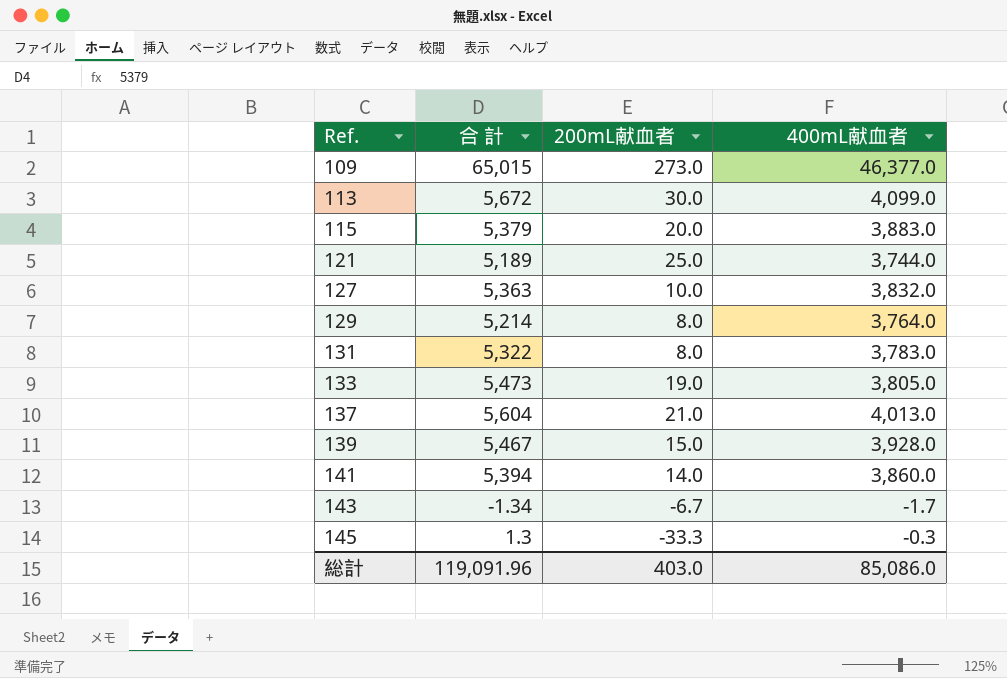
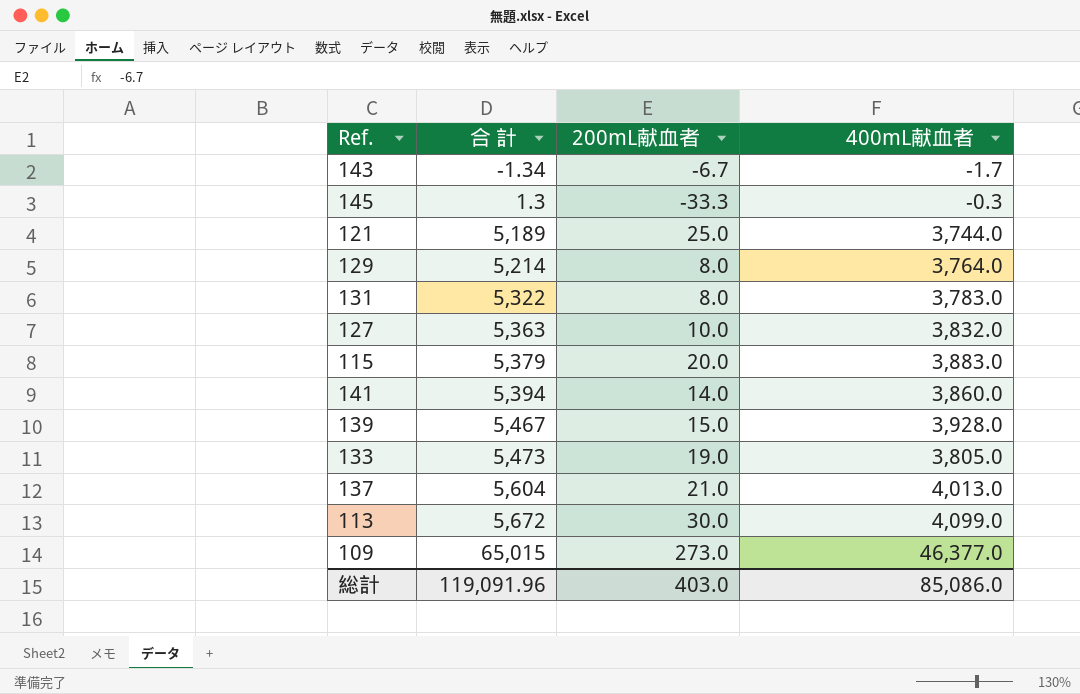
row order: Ref. ascending -> 合 計 ascending

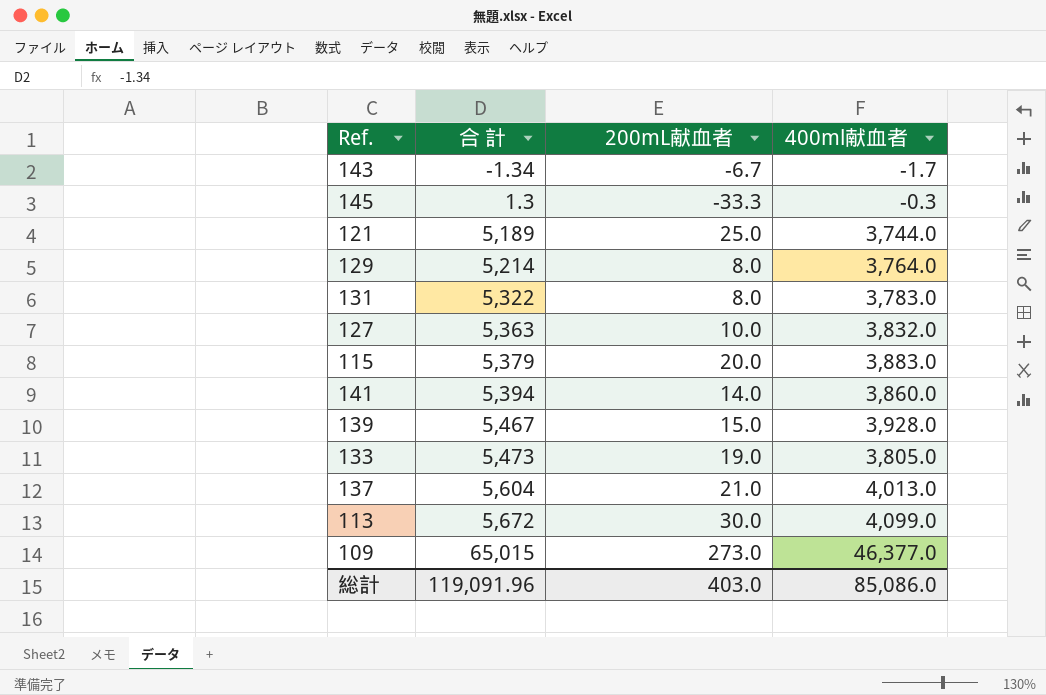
column name: 400mL献血者 -> 400ml献血者

